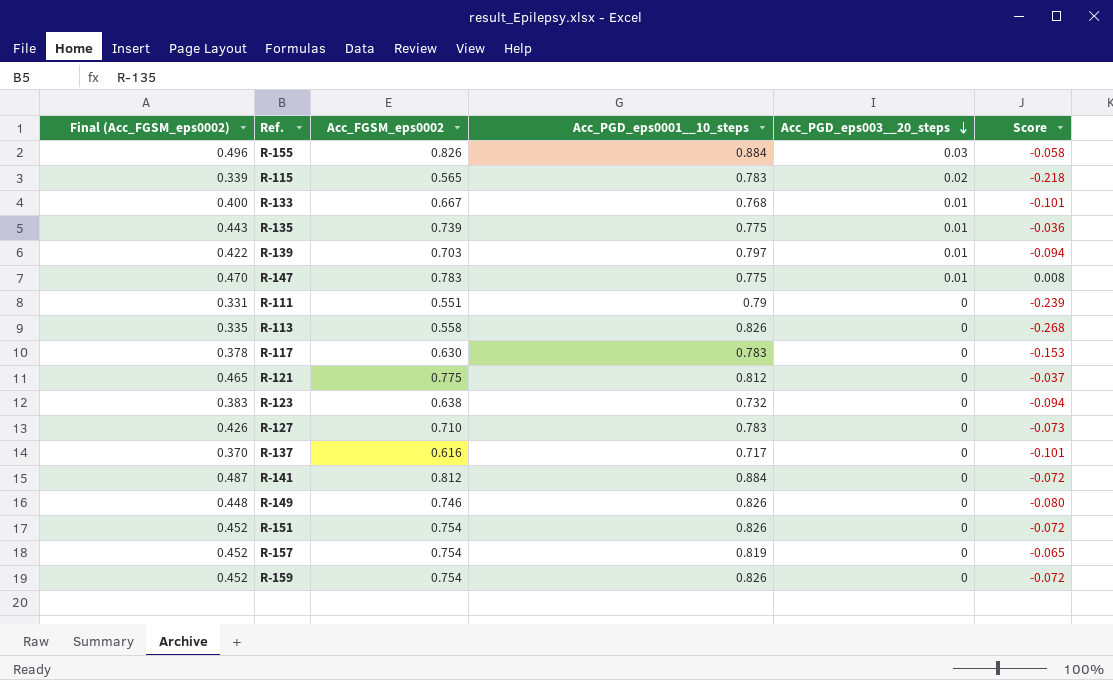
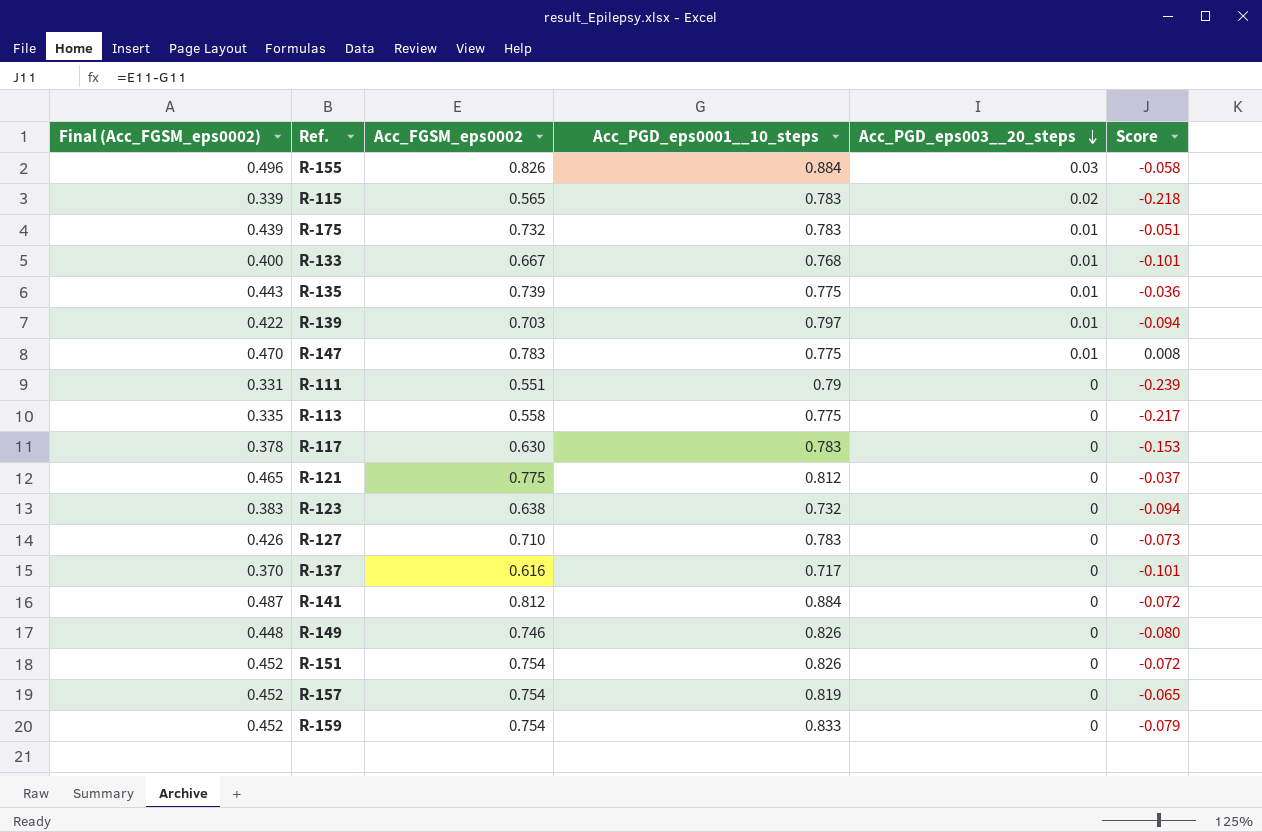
row R-175: none -> 0.439 | 0.732 | 0.783 | 0.01 | -0.051
R-113 | Acc_PGD_eps0001__10_steps: 0.826 -> 0.775
R-113 | Score: -0.268 -> -0.217
R-159 | Acc_PGD_eps0001__10_steps: 0.826 -> 0.833
R-159 | Score: -0.072 -> -0.079

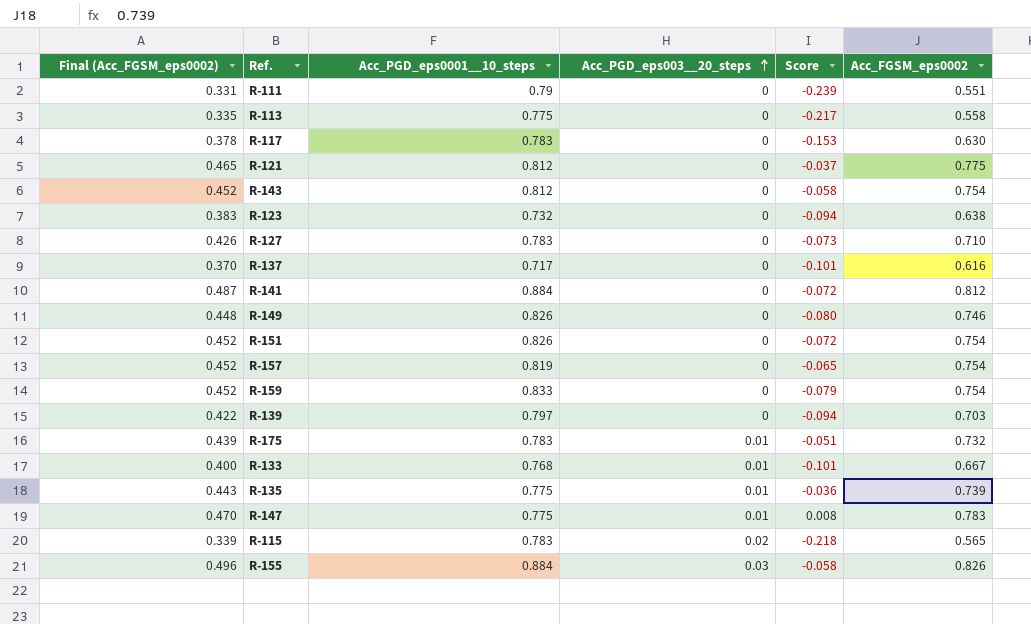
row order: Acc_PGD_eps003__20_steps descending -> Acc_PGD_eps003__20_steps ascending
column Acc_FGSM_eps0002 | position: 3 -> 6
row R-143: none -> 0.452 | 0.812 | 0 | -0.058 | 0.754
R-139 | Acc_PGD_eps003__20_steps: 0.01 -> 0

